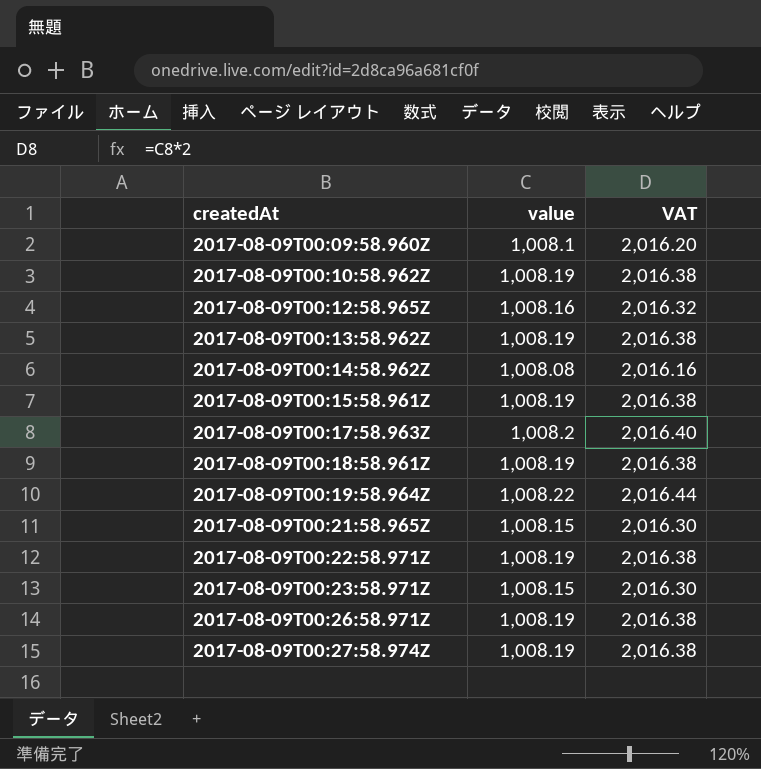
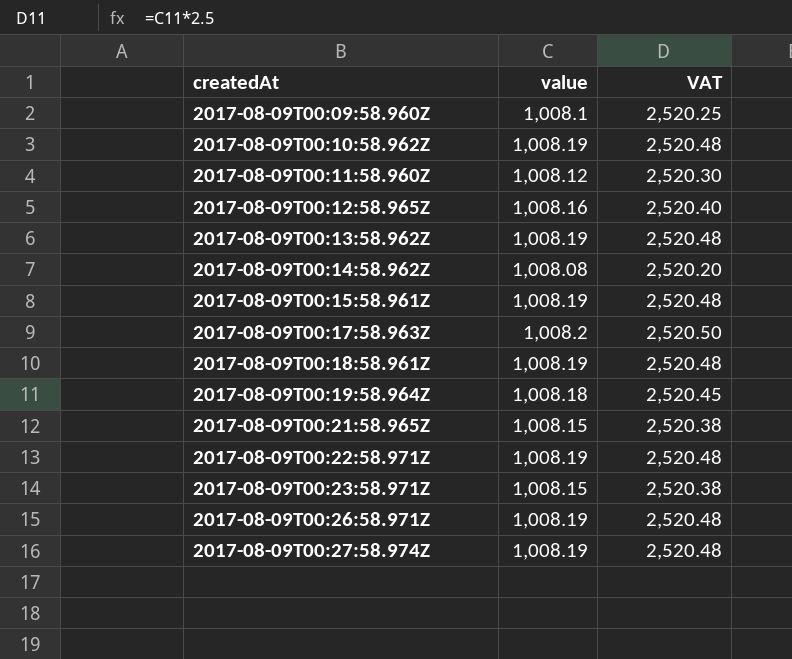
column VAT | formula: [value] * 2 -> [value] * 2.5
row 2017-08-09T00:11:58.960Z: none -> 1,008.12 | 2,520.30
2017-08-09T00:19:58.964Z | value: 1,008.22 -> 1,008.18

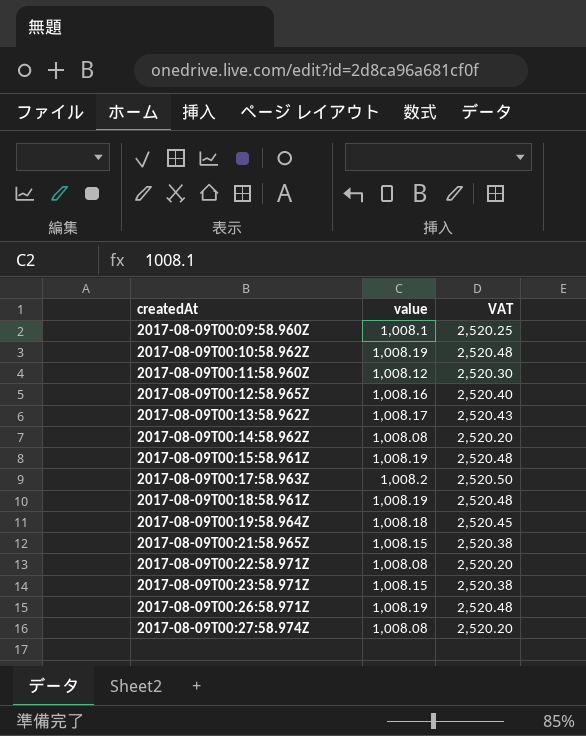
2017-08-09T00:13:58.962Z | value: 1,008.19 -> 1,008.17
2017-08-09T00:13:58.962Z | VAT: 2,520.48 -> 2,520.43
2017-08-09T00:22:58.971Z | value: 1,008.19 -> 1,008.08
2017-08-09T00:22:58.971Z | VAT: 2,520.48 -> 2,520.20
2017-08-09T00:27:58.974Z | value: 1,008.19 -> 1,008.08
2017-08-09T00:27:58.974Z | VAT: 2,520.48 -> 2,520.20

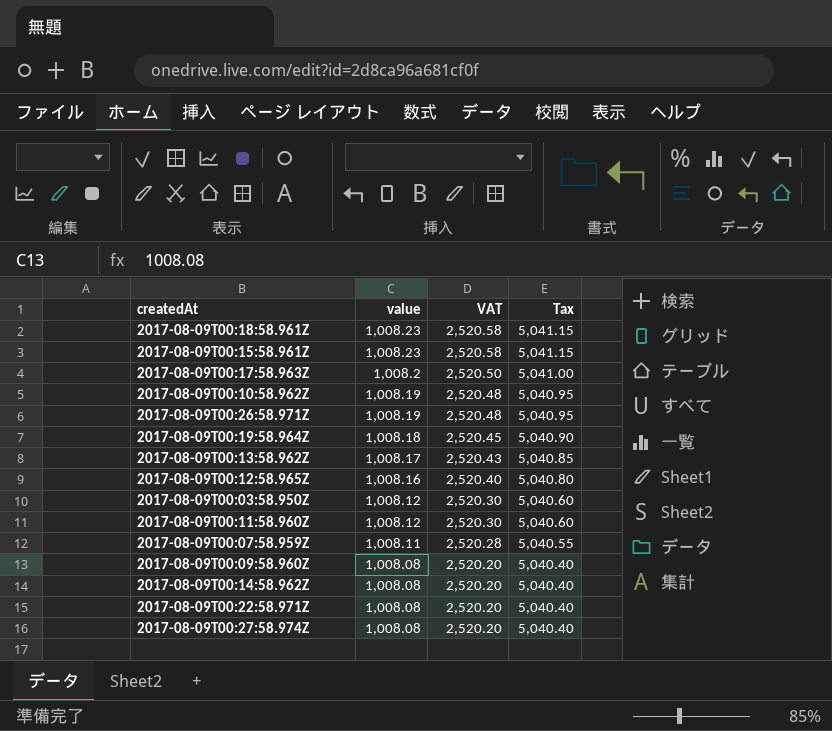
row order: createdAt ascending -> value descending
column Tax | formula: none -> [value] * 5
row 2017-08-09T00:21:58.965Z: 1,008.15 | 2,520.38 -> none
row 2017-08-09T00:23:58.971Z: 1,008.15 | 2,520.38 -> none
2017-08-09T00:18:58.961Z | value: 1,008.19 -> 1,008.23
2017-08-09T00:18:58.961Z | VAT: 2,520.48 -> 2,520.58
2017-08-09T00:15:58.961Z | value: 1,008.19 -> 1,008.23
2017-08-09T00:15:58.961Z | VAT: 2,520.48 -> 2,520.58
row 2017-08-09T00:03:58.950Z: none -> 1,008.12 | 2,520.30 | 5,040.60
row 2017-08-09T00:07:58.959Z: none -> 1,008.11 | 2,520.28 | 5,040.55
2017-08-09T00:09:58.960Z | value: 1,008.1 -> 1,008.08
2017-08-09T00:09:58.960Z | VAT: 2,520.25 -> 2,520.20

